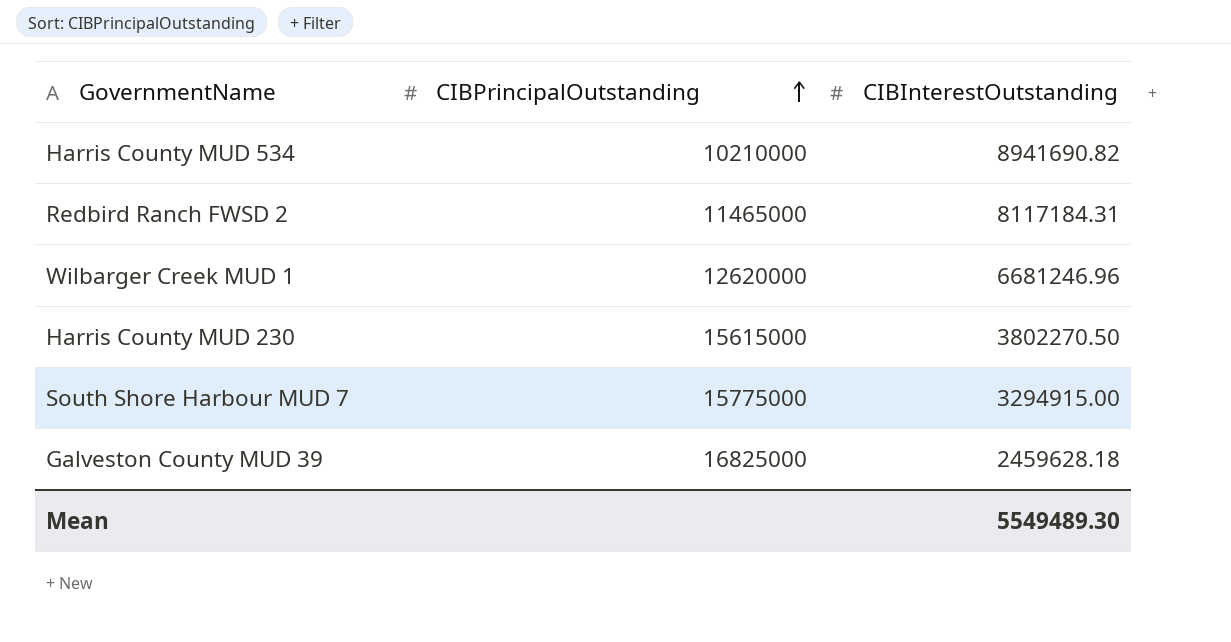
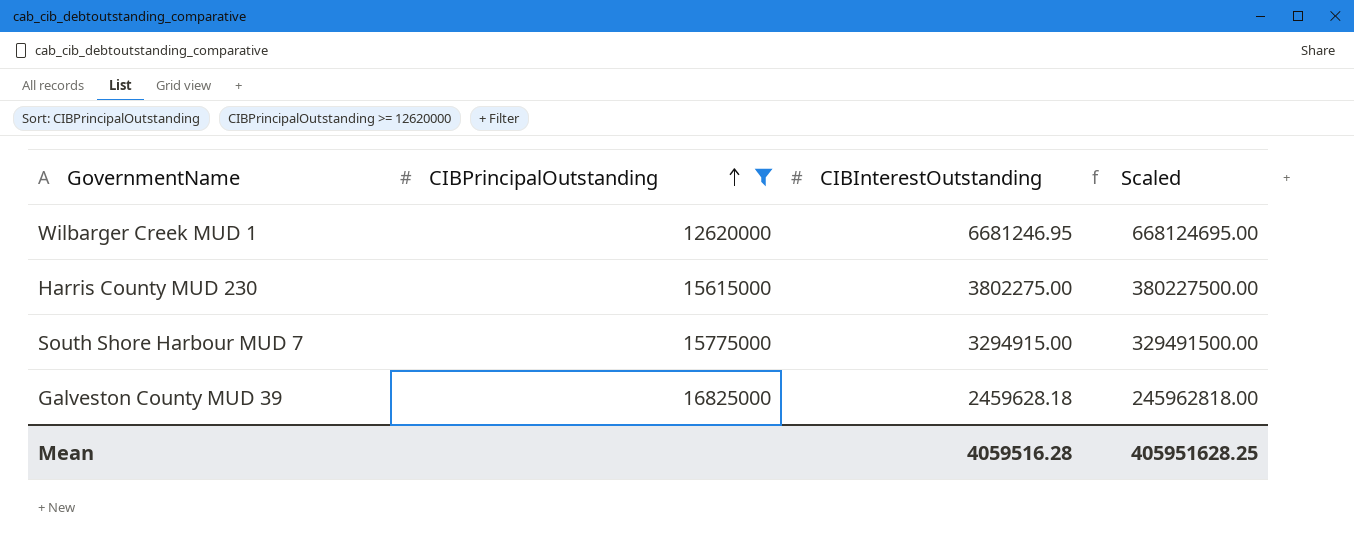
filter: none -> CIBPrincipalOutstanding >= 12620000
column Scaled | formula: none -> [CIBInterestOutstanding] * 100
Wilbarger Creek MUD 1 | CIBInterestOutstanding: 6681246.96 -> 6681246.95
Harris County MUD 230 | CIBInterestOutstanding: 3802270.50 -> 3802275.00
Mean | CIBInterestOutstanding: 5549489.30 -> 4059516.28

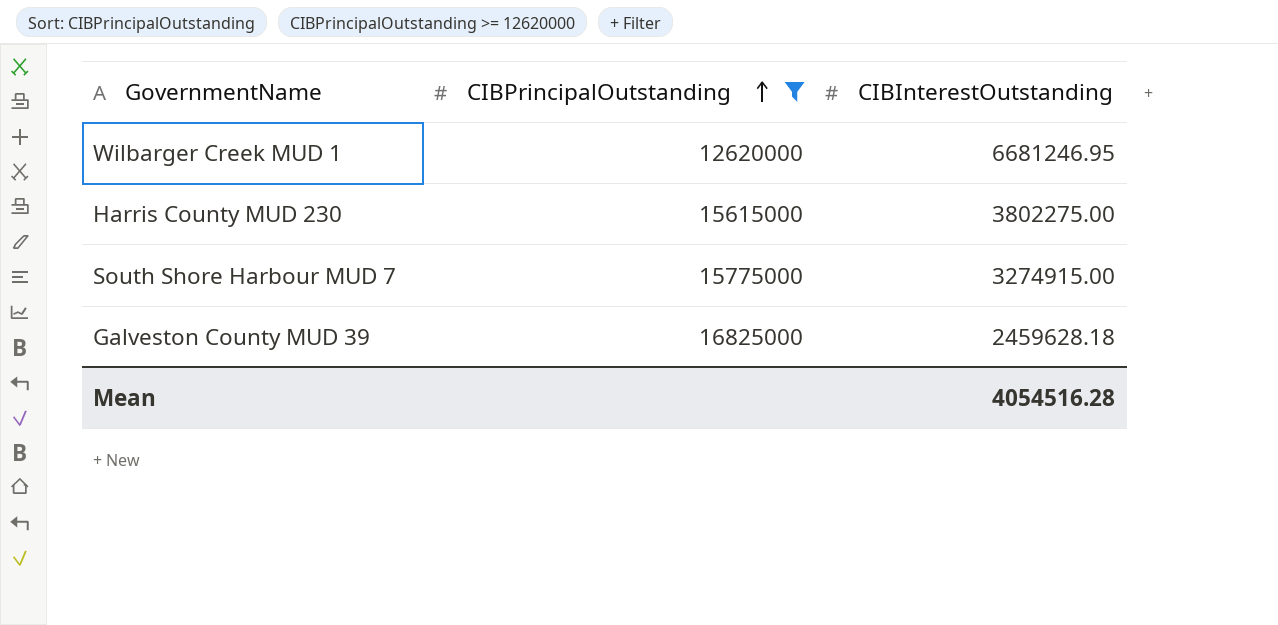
column Scaled | formula: [CIBInterestOutstanding] * 100 -> none
South Shore Harbour MUD 7 | CIBInterestOutstanding: 3294915.00 -> 3274915.00
Mean | CIBInterestOutstanding: 4059516.28 -> 4054516.28

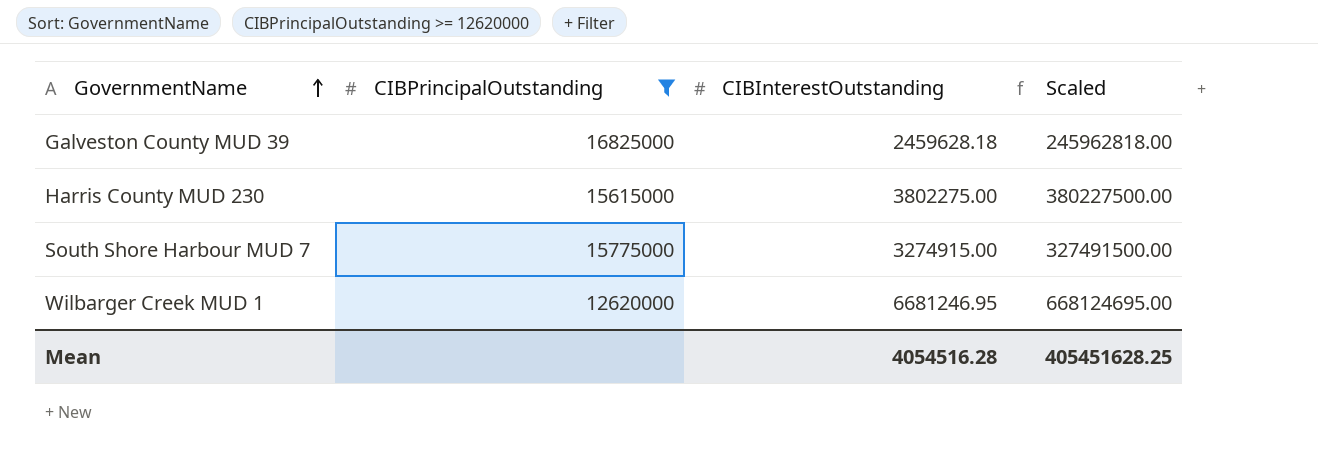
row order: CIBPrincipalOutstanding ascending -> GovernmentName ascending
column Scaled | formula: none -> [CIBInterestOutstanding] * 100

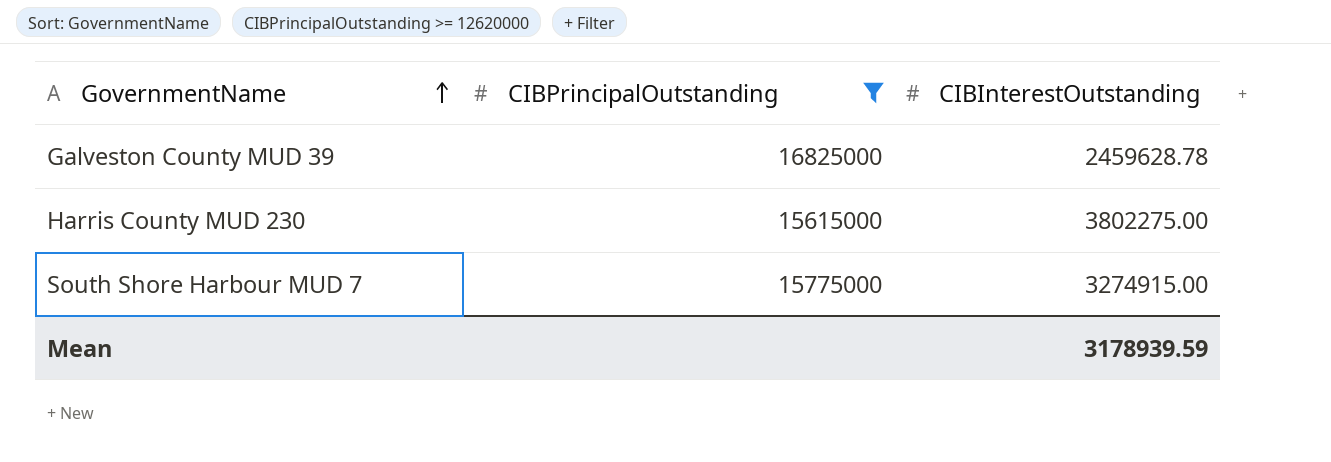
column Scaled | formula: [CIBInterestOutstanding] * 100 -> none
row Wilbarger Creek MUD 1: 12620000 | 6681246.95 | 668124695.00 -> none
Galveston County MUD 39 | CIBInterestOutstanding: 2459628.18 -> 2459628.78
Mean | CIBInterestOutstanding: 4054516.28 -> 3178939.59

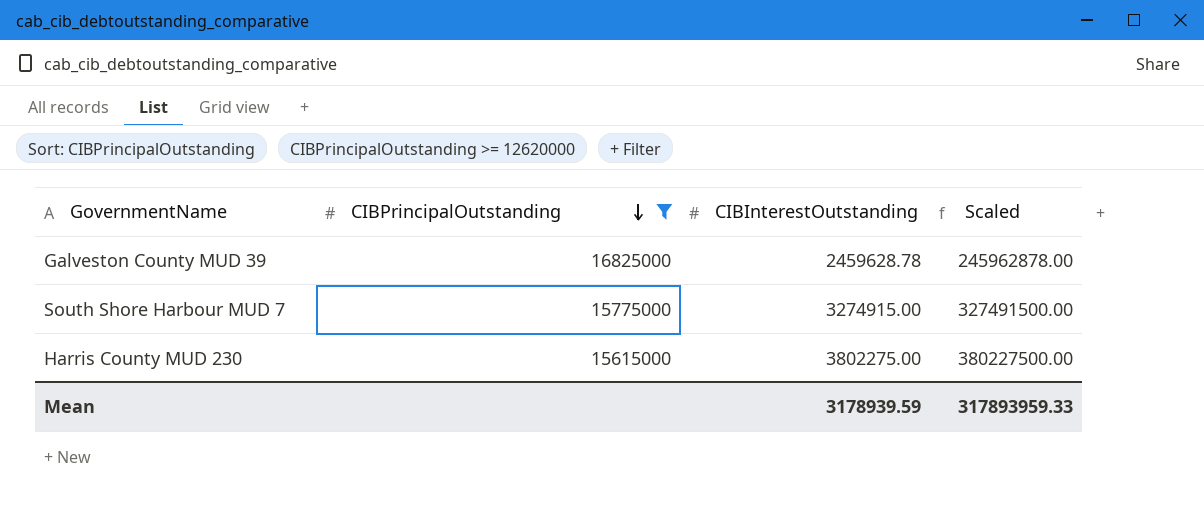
row order: GovernmentName ascending -> CIBPrincipalOutstanding descending
column Scaled | formula: none -> [CIBInterestOutstanding] * 100

